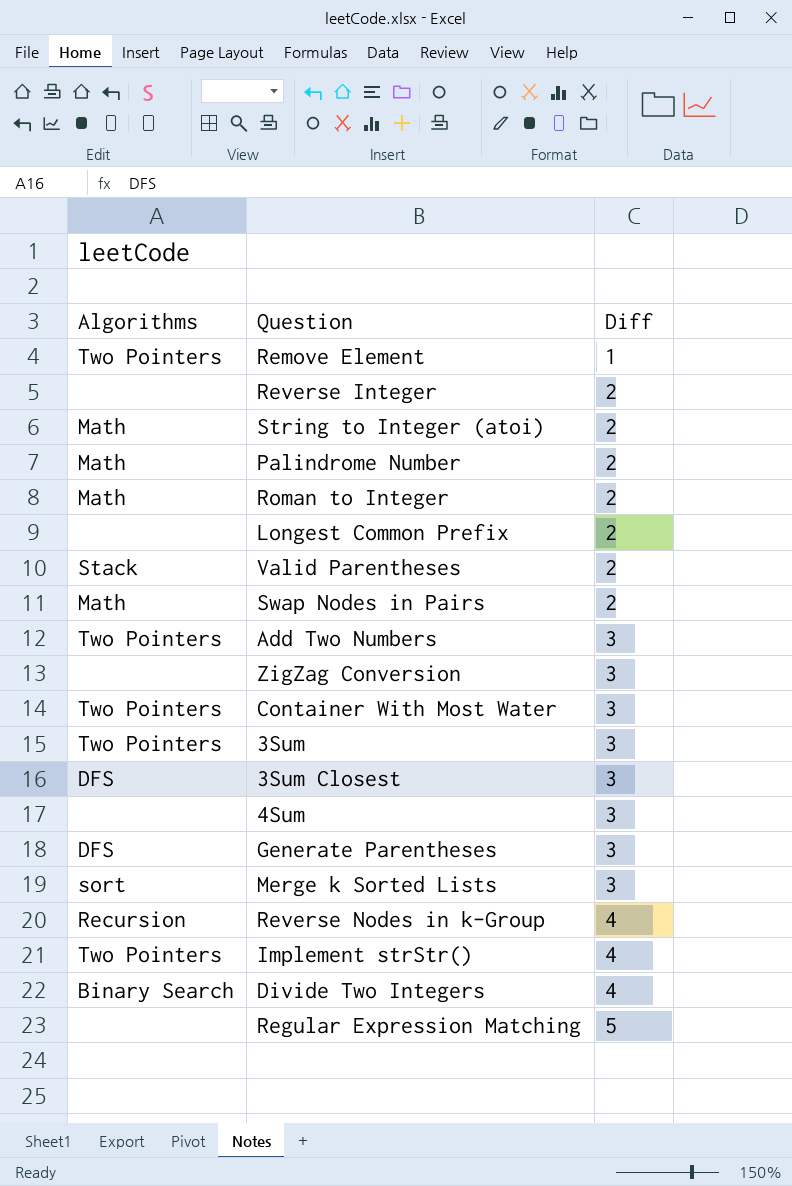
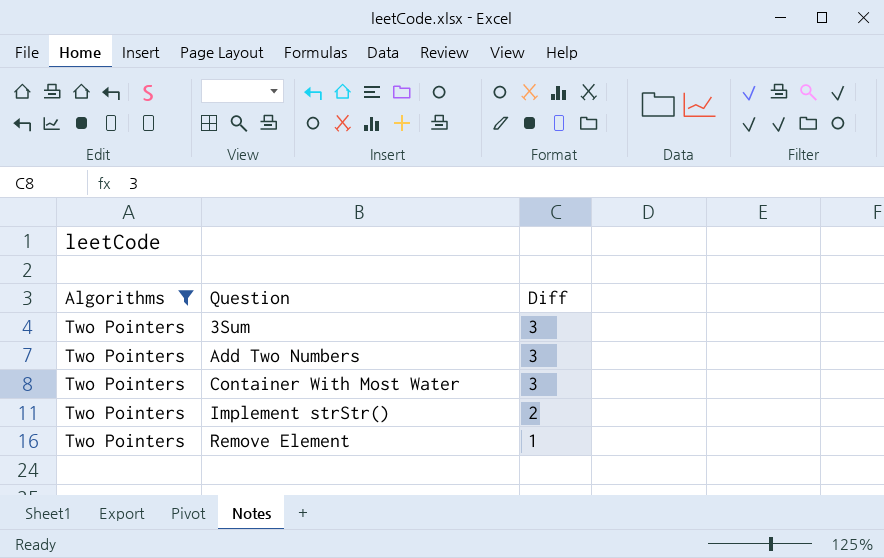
filter: none -> Algorithms = Two Pointers
row order: Diff ascending -> Question ascending
Implement strStr() | Diff: 4 -> 2

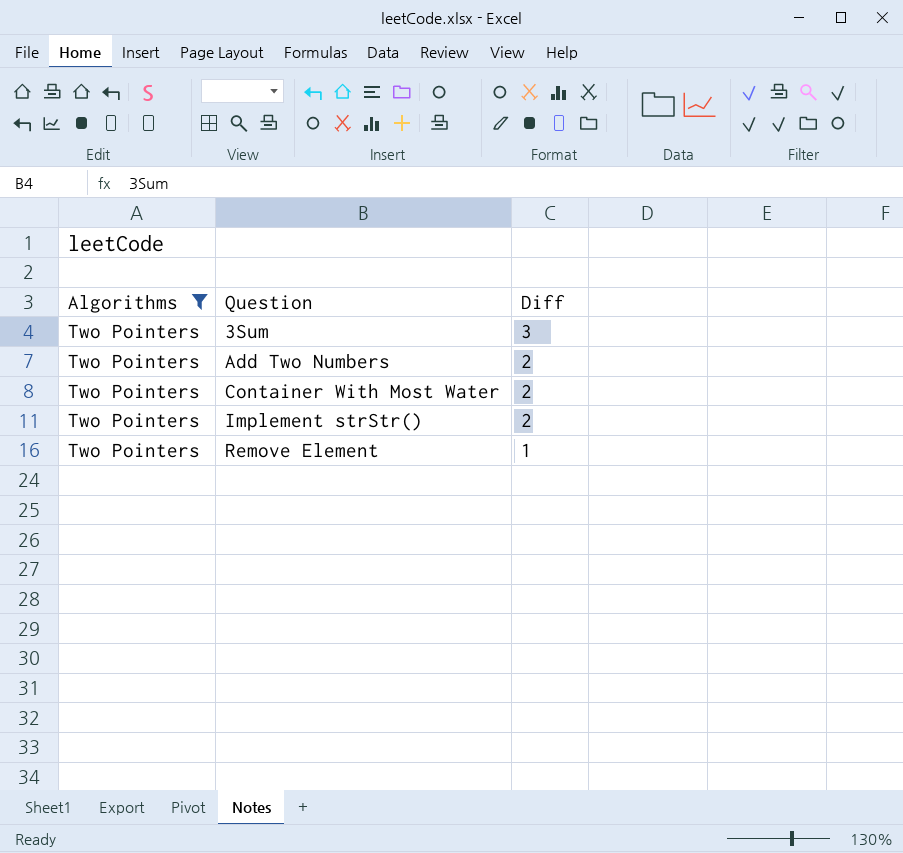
Add Two Numbers | Diff: 3 -> 2
Container With Most Water | Diff: 3 -> 2

